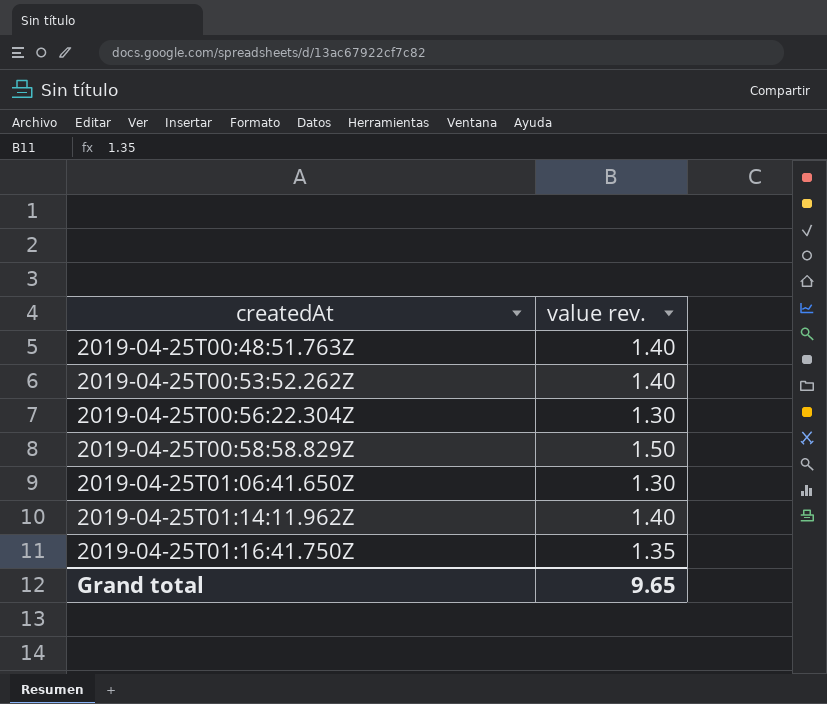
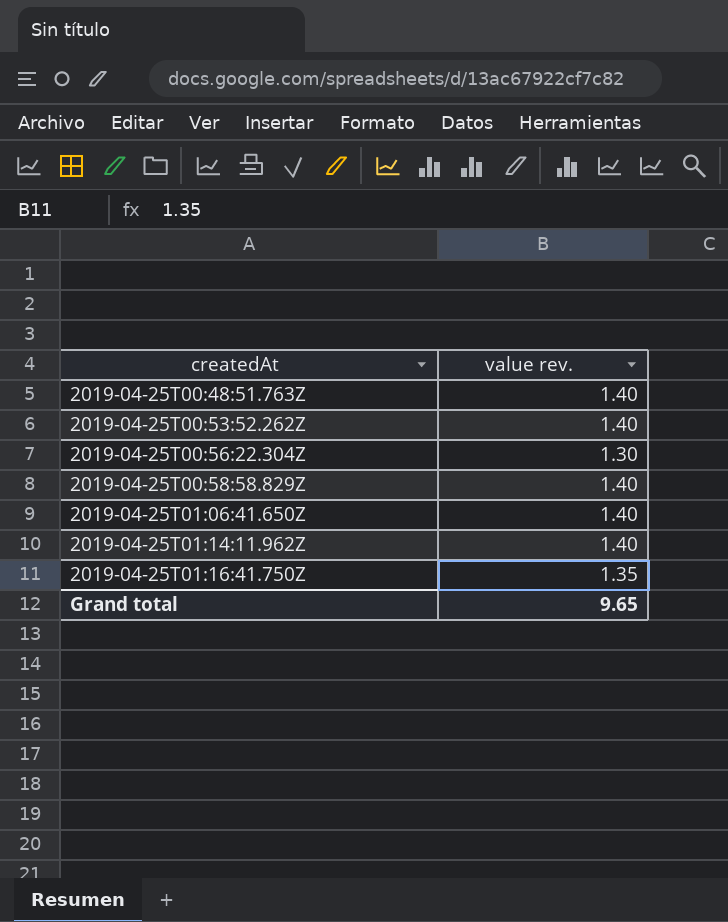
2019-04-25T00:58:58.829Z | value rev.: 1.50 -> 1.40
2019-04-25T01:06:41.650Z | value rev.: 1.30 -> 1.40

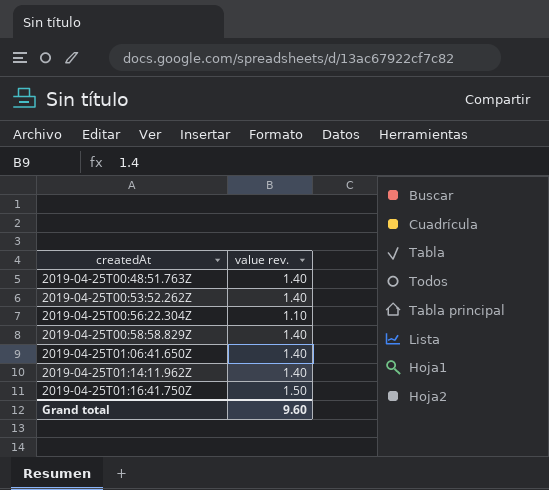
2019-04-25T00:56:22.304Z | value rev.: 1.30 -> 1.10
2019-04-25T01:16:41.750Z | value rev.: 1.35 -> 1.50
Grand total | value rev.: 9.65 -> 9.60

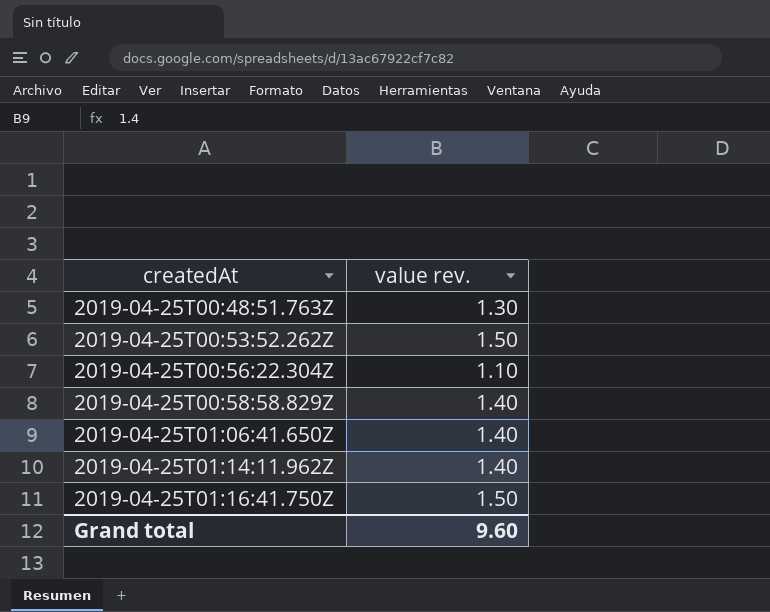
2019-04-25T00:48:51.763Z | value rev.: 1.40 -> 1.30
2019-04-25T00:53:52.262Z | value rev.: 1.40 -> 1.50

